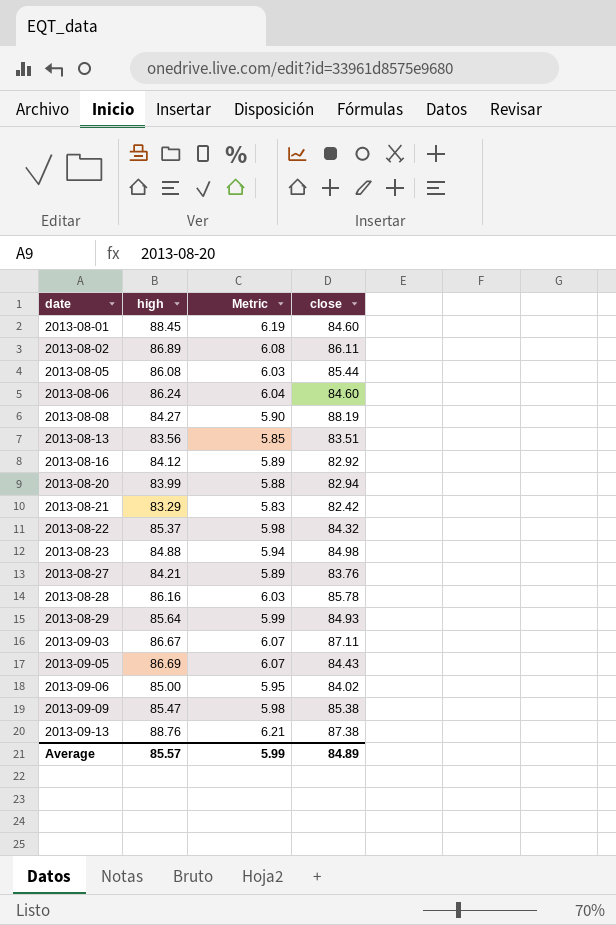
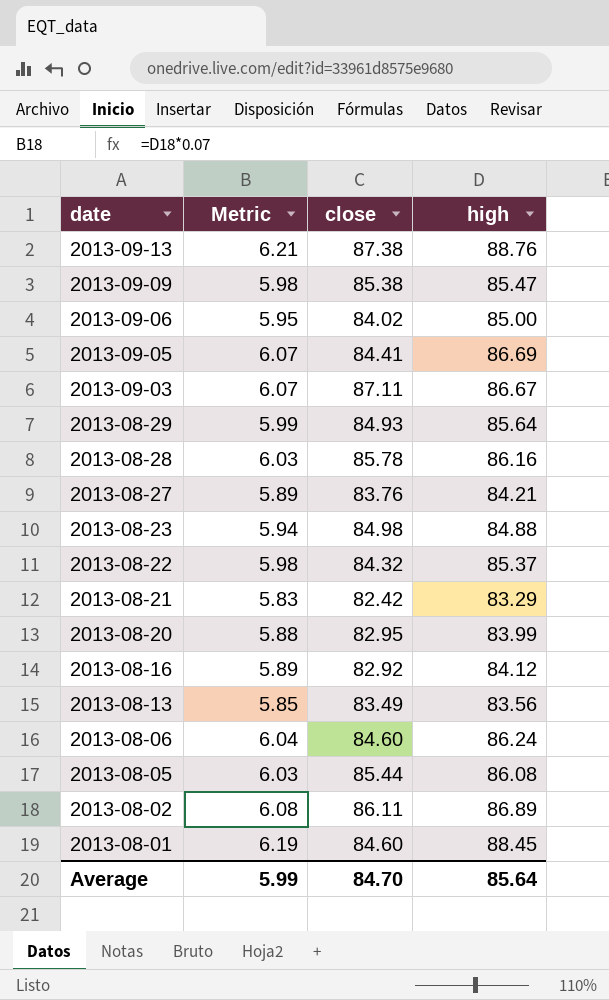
row order: date ascending -> date descending
column high | position: 2 -> 4
row 2013-08-08: 84.27 | 5.90 | 88.19 -> none
2013-09-05 | close: 84.43 -> 84.41
2013-08-20 | close: 82.94 -> 82.95
2013-08-13 | close: 83.51 -> 83.49
Average | close: 84.89 -> 84.70
Average | high: 85.57 -> 85.64

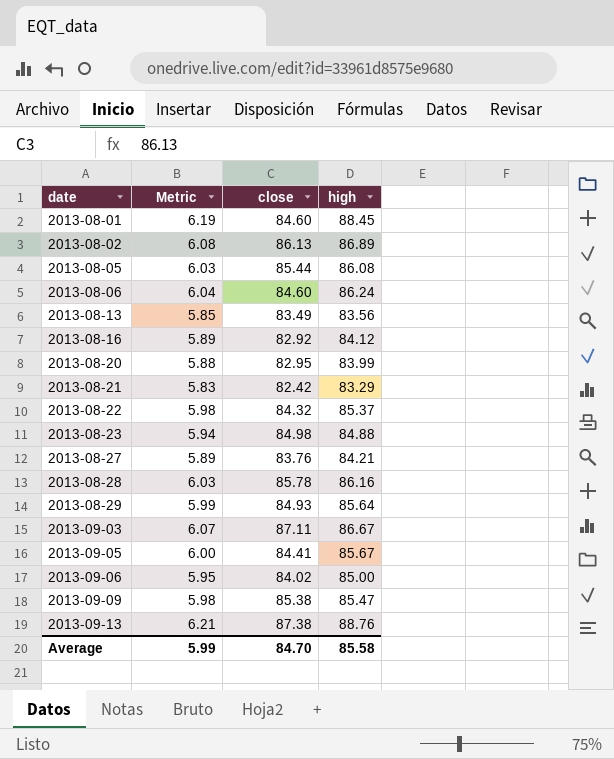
row order: date descending -> date ascending
2013-08-02 | close: 86.11 -> 86.13
2013-09-05 | Metric: 6.07 -> 6.00
2013-09-05 | high: 86.69 -> 85.67
Average | high: 85.64 -> 85.58

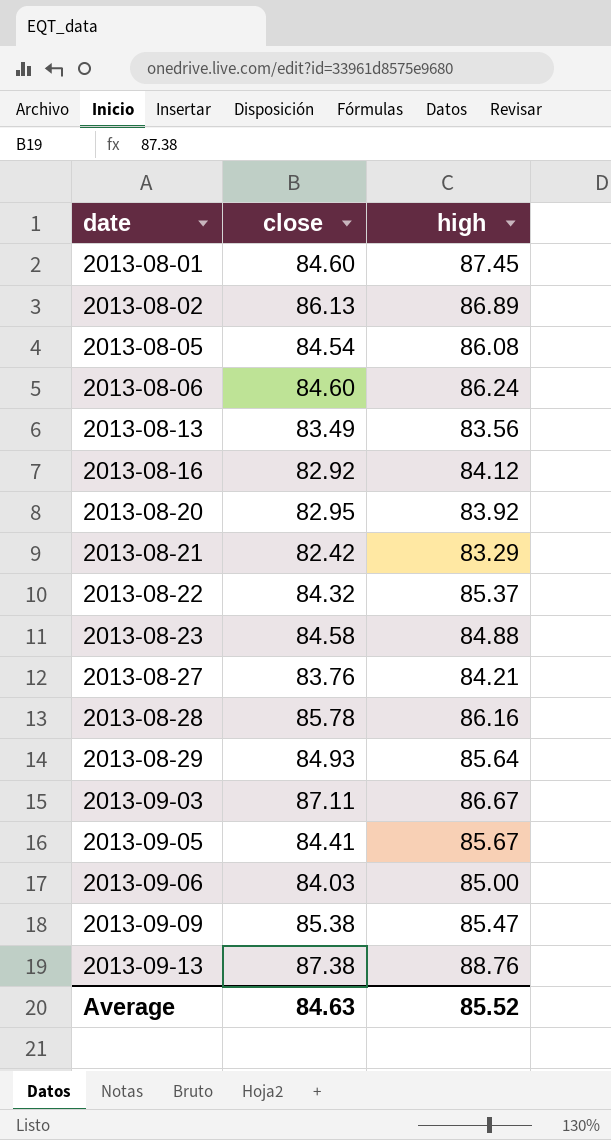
column Metric | formula: [high] * 0.07 -> none
2013-08-01 | high: 88.45 -> 87.45
2013-08-05 | close: 85.44 -> 84.54
2013-08-20 | high: 83.99 -> 83.92
2013-08-23 | close: 84.98 -> 84.58
2013-09-06 | close: 84.02 -> 84.03
Average | close: 84.70 -> 84.63
Average | high: 85.58 -> 85.52

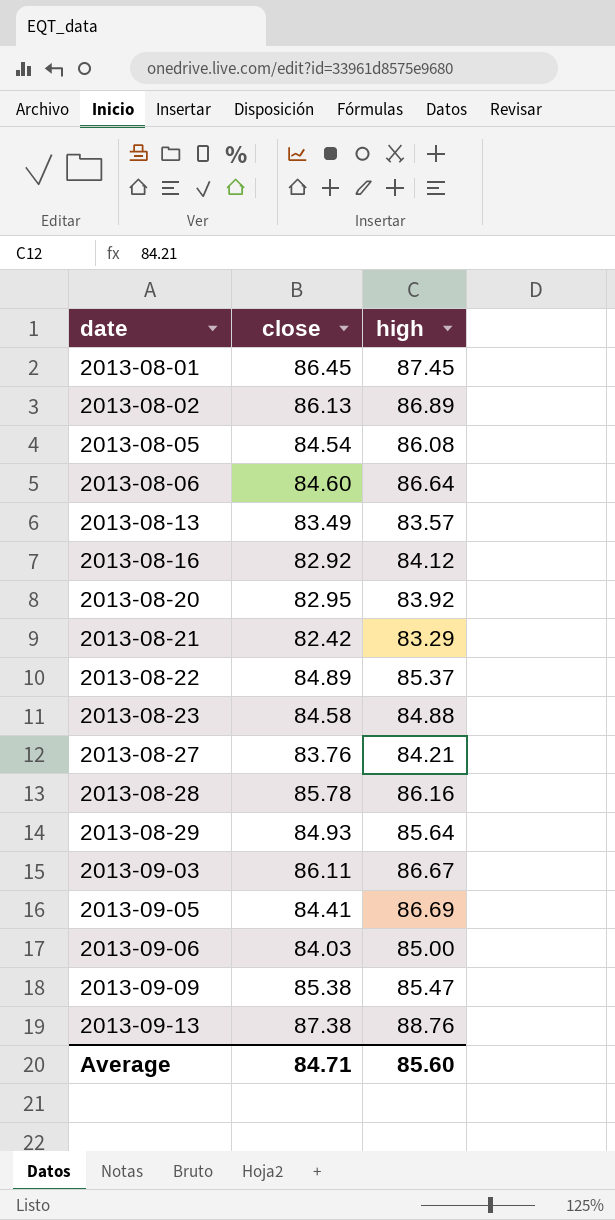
2013-08-01 | close: 84.60 -> 86.45
2013-08-06 | high: 86.24 -> 86.64
2013-08-13 | high: 83.56 -> 83.57
2013-08-22 | close: 84.32 -> 84.89
2013-09-03 | close: 87.11 -> 86.11
2013-09-05 | high: 85.67 -> 86.69
Average | close: 84.63 -> 84.71
Average | high: 85.52 -> 85.60

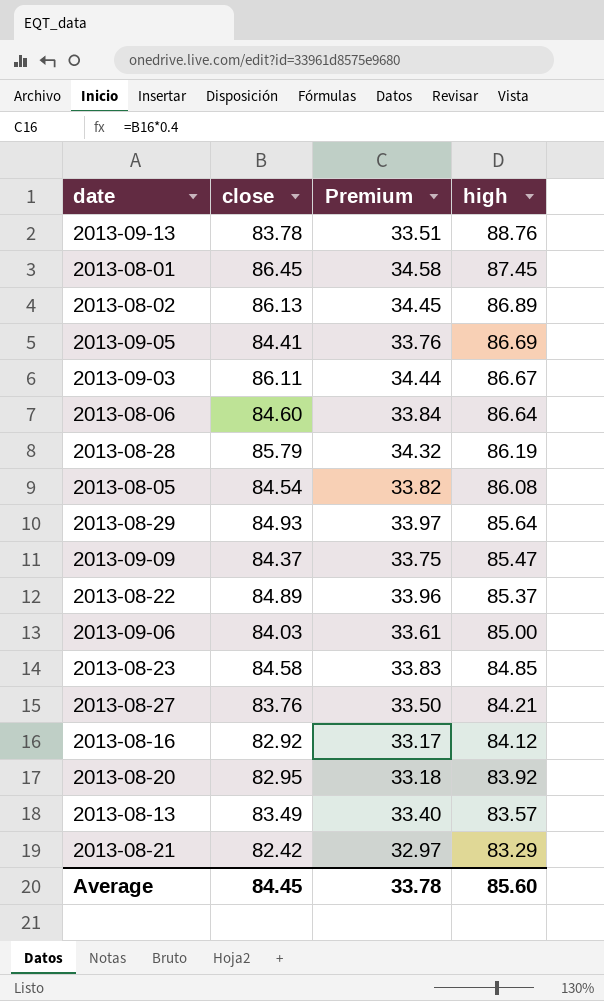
row order: date ascending -> high descending
column Premium | formula: none -> [close] * 0.4
2013-09-13 | close: 87.38 -> 83.78
2013-08-28 | close: 85.78 -> 85.79
2013-08-28 | high: 86.16 -> 86.19
2013-09-09 | close: 85.38 -> 84.37
2013-08-23 | high: 84.88 -> 84.85
Average | close: 84.71 -> 84.45

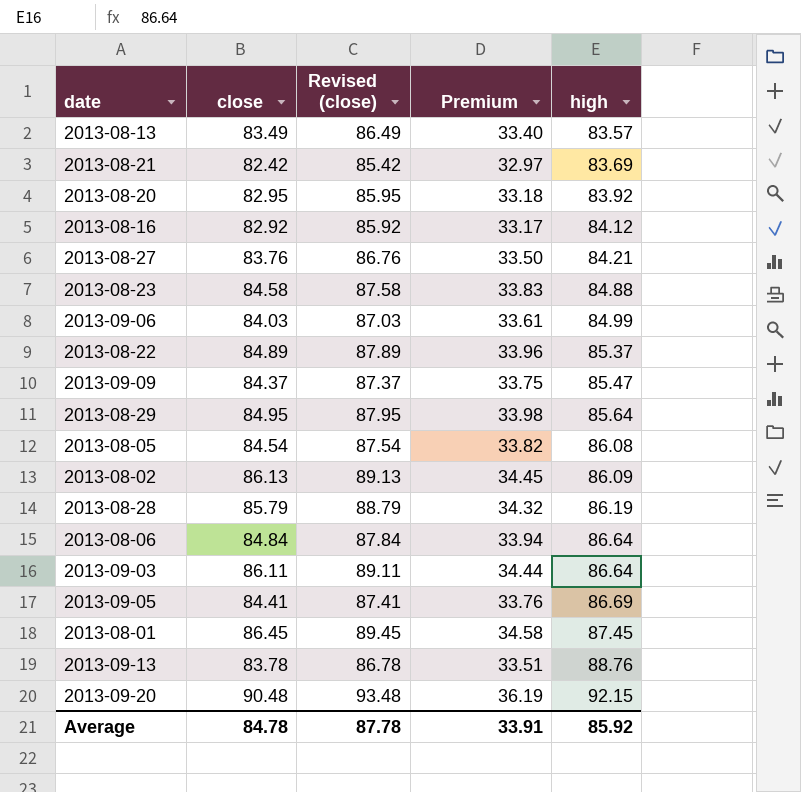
row order: high descending -> high ascending
column Revised (close) | formula: none -> [close] + 3
2013-08-21 | high: 83.29 -> 83.69
2013-08-23 | high: 84.85 -> 84.88
2013-09-06 | high: 85.00 -> 84.99
2013-08-29 | close: 84.93 -> 84.95
2013-08-29 | Premium: 33.97 -> 33.98
2013-08-02 | high: 86.89 -> 86.09
2013-08-06 | close: 84.60 -> 84.84
2013-08-06 | Premium: 33.84 -> 33.94
2013-09-03 | high: 86.67 -> 86.64
row 2013-09-20: none -> 90.48 | 93.48 | 36.19 | 92.15
Average | close: 84.45 -> 84.78
Average | Premium: 33.78 -> 33.91
Average | high: 85.60 -> 85.92

